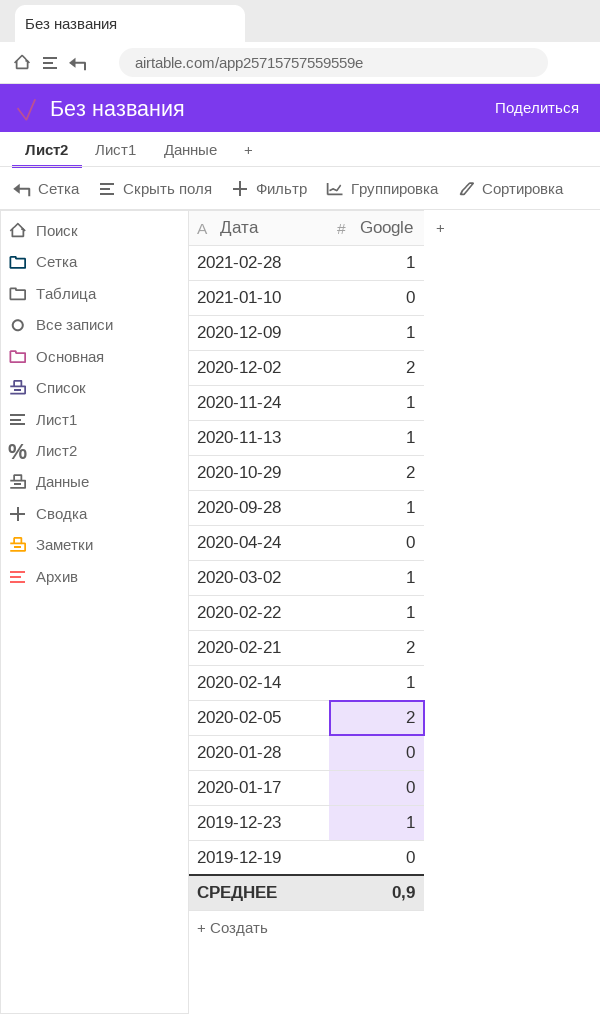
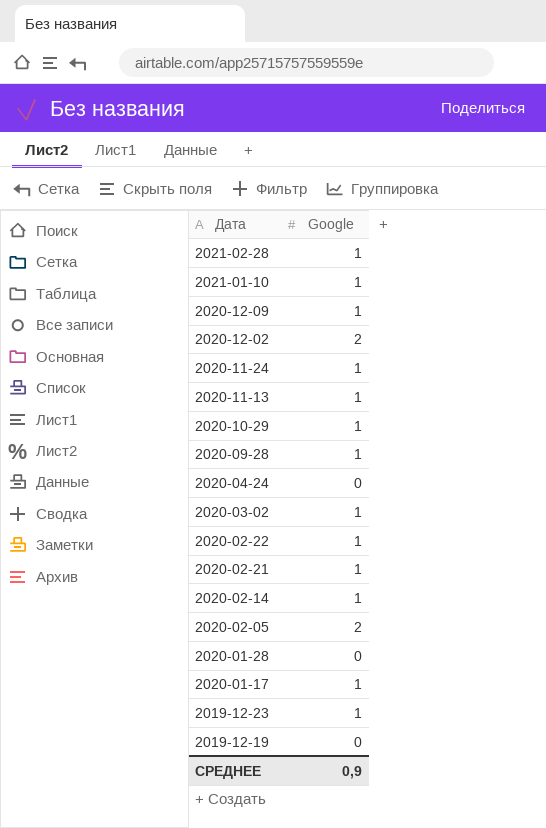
2021-01-10 | Google: 0 -> 1
2020-10-29 | Google: 2 -> 1
2020-02-21 | Google: 2 -> 1
2020-01-17 | Google: 0 -> 1

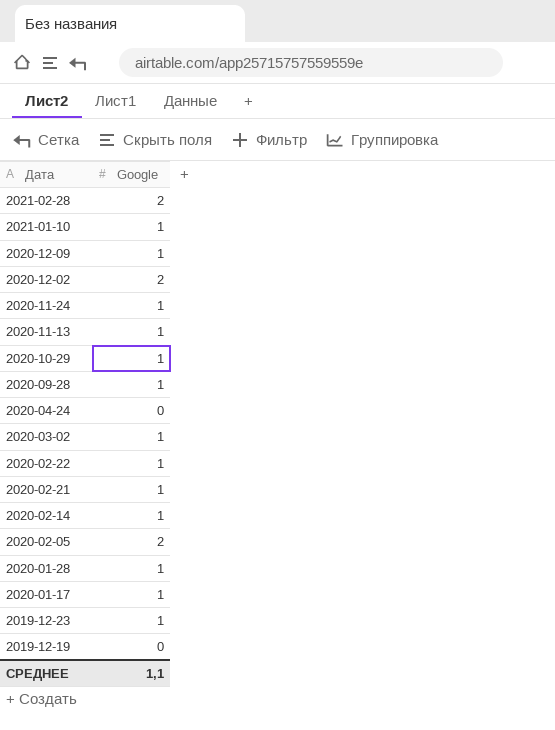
2021-02-28 | Google: 1 -> 2
2020-01-28 | Google: 0 -> 1
СРЕДНЕЕ | Google: 0,9 -> 1,1

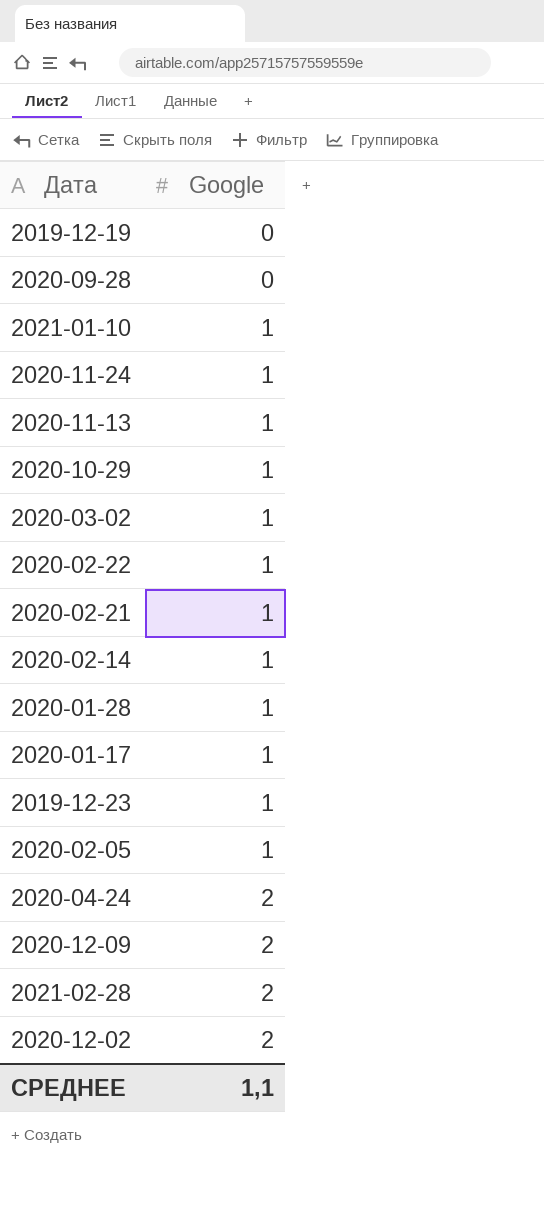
row order: Дата descending -> Google ascending
2020-09-28 | Google: 1 -> 0
2020-02-05 | Google: 2 -> 1
2020-04-24 | Google: 0 -> 2
2020-12-09 | Google: 1 -> 2

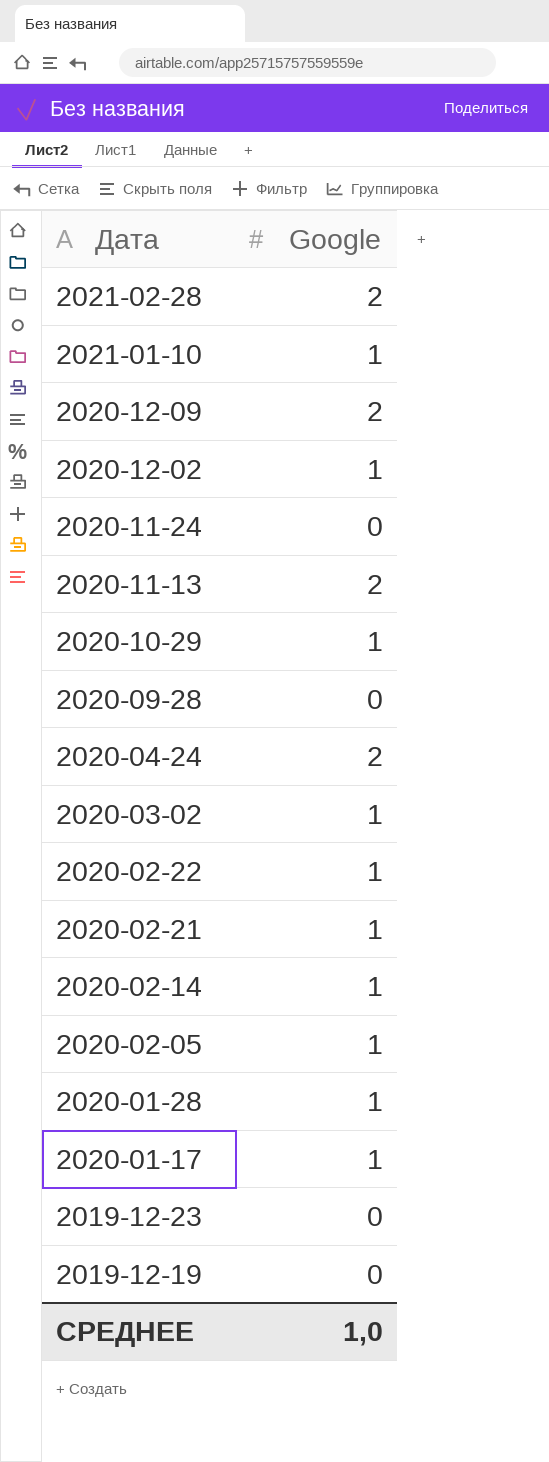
row order: Google ascending -> Дата descending
2020-12-02 | Google: 2 -> 1
2020-11-24 | Google: 1 -> 0
2020-11-13 | Google: 1 -> 2
2019-12-23 | Google: 1 -> 0
СРЕДНЕЕ | Google: 1,1 -> 1,0

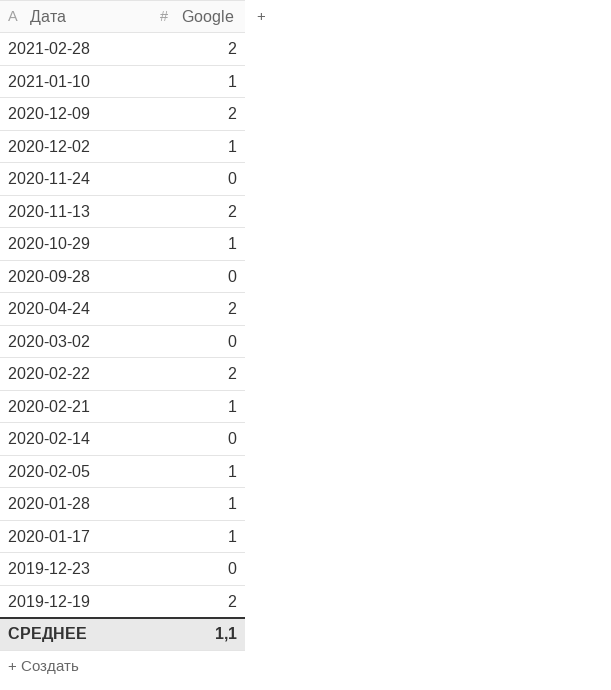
2020-03-02 | Google: 1 -> 0
2020-02-22 | Google: 1 -> 2
2020-02-14 | Google: 1 -> 0
2019-12-19 | Google: 0 -> 2
СРЕДНЕЕ | Google: 1,0 -> 1,1

